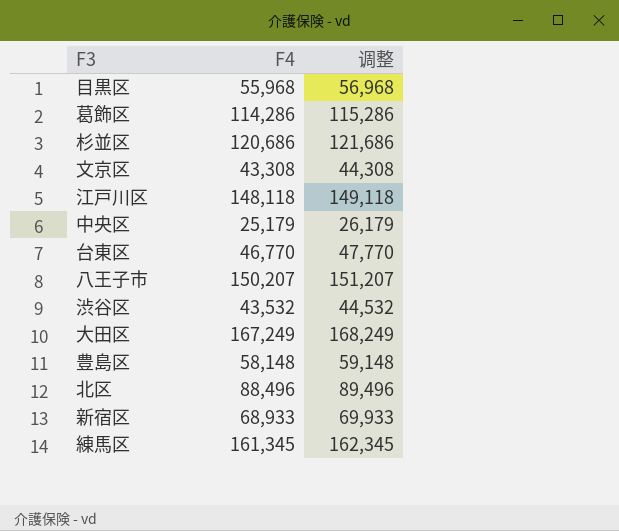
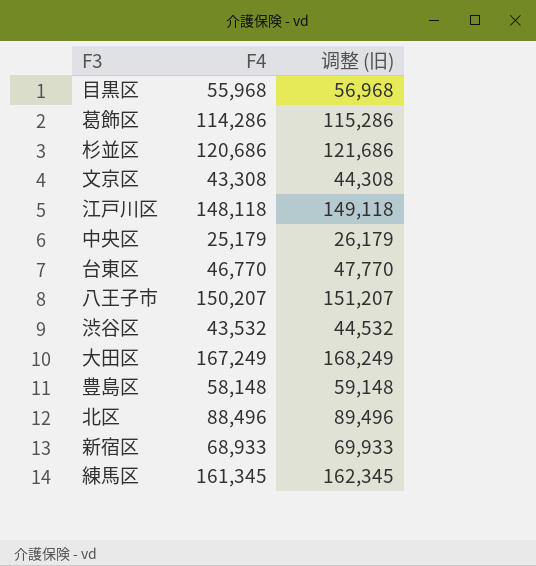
column name: 调整 -> 调整 (旧)

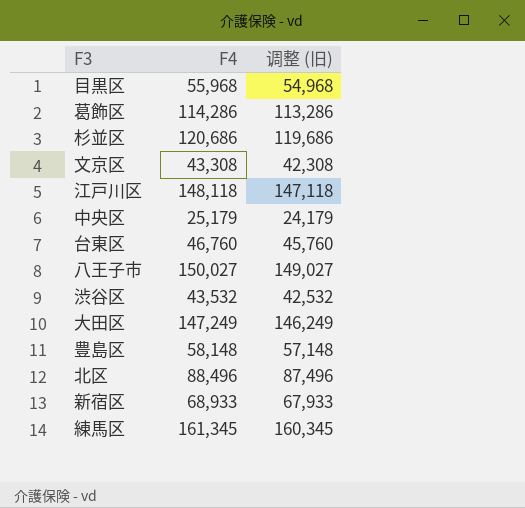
column 调整 (旧) | formula: [F4] + 1000 -> [F4] - 1000
台東区 | F4: 46,770 -> 46,760
八王子市 | F4: 150,207 -> 150,027
大田区 | F4: 167,249 -> 147,249

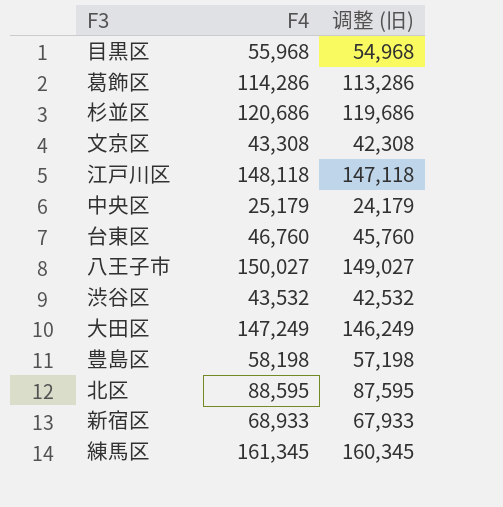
豊島区 | F4: 58,148 -> 58,198
豊島区 | 调整 (旧): 57,148 -> 57,198
北区 | F4: 88,496 -> 88,595
北区 | 调整 (旧): 87,496 -> 87,595

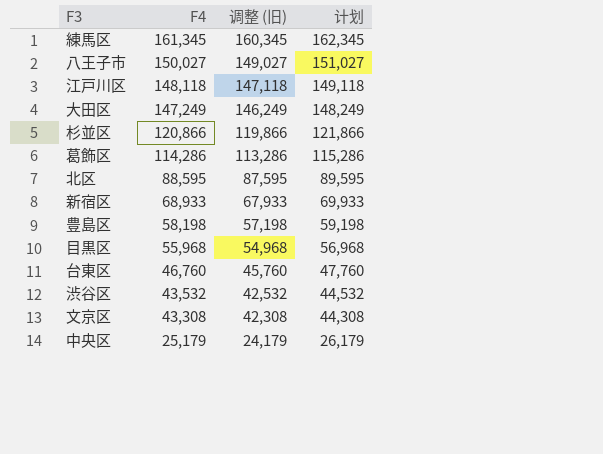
row order: none -> F4 descending
column 计划 | formula: none -> [F4] + 1000
杉並区 | F4: 120,686 -> 120,866
杉並区 | 调整 (旧): 119,686 -> 119,866

